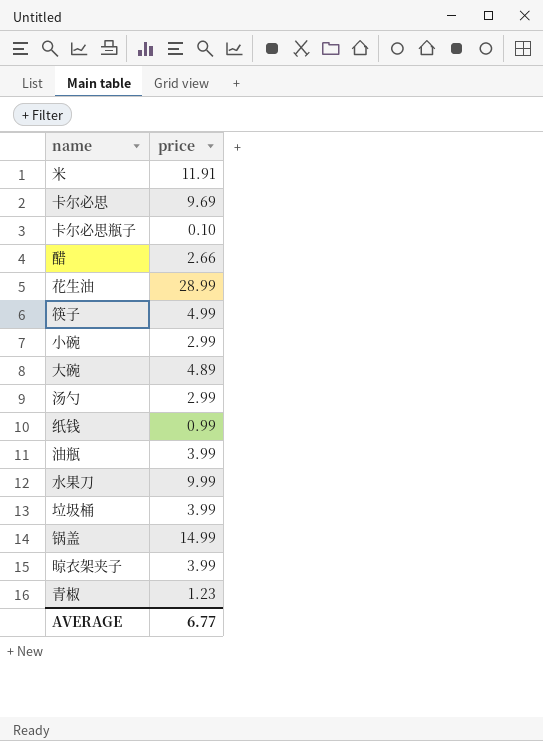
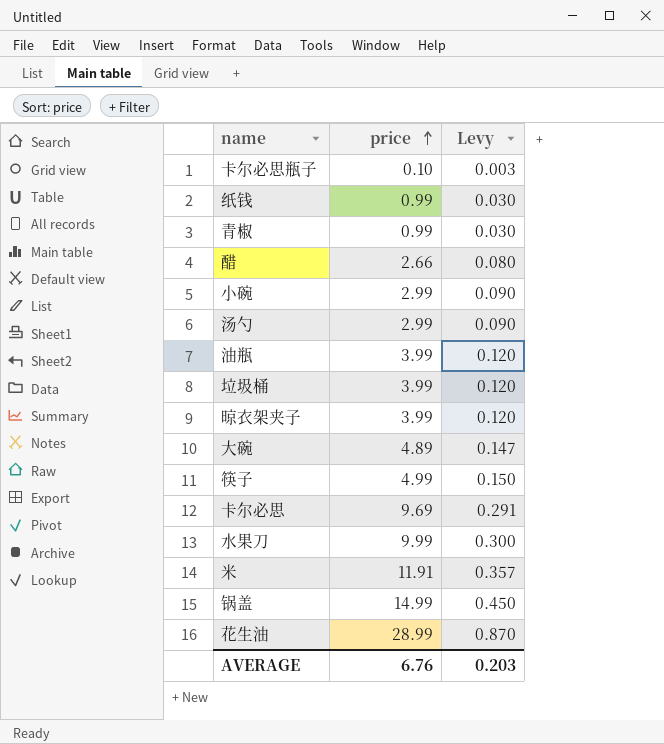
row order: none -> price ascending
column Levy | formula: none -> [price] * 0.03
青椒 | price: 1.23 -> 0.99
AVERAGE | price: 6.77 -> 6.76

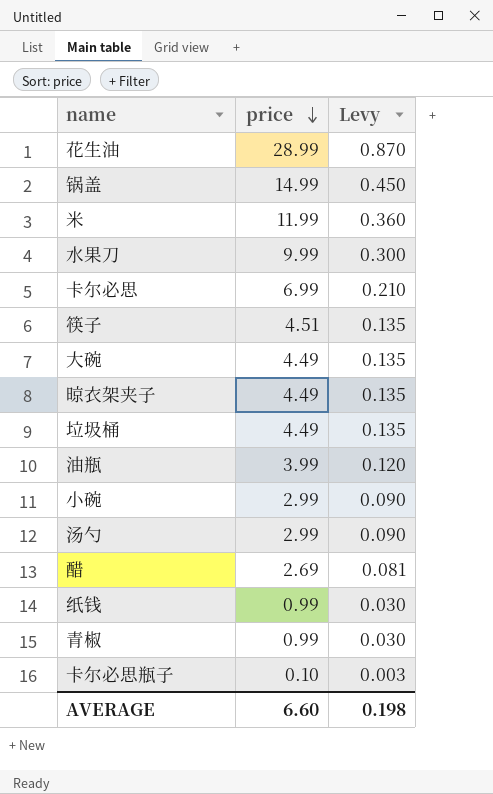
row order: price ascending -> price descending
米 | price: 11.91 -> 11.99
米 | Levy: 0.357 -> 0.360
卡尔必思 | price: 9.69 -> 6.99
卡尔必思 | Levy: 0.291 -> 0.210
筷子 | price: 4.99 -> 4.51
筷子 | Levy: 0.150 -> 0.135
大碗 | price: 4.89 -> 4.49
大碗 | Levy: 0.147 -> 0.135
晾衣架夹子 | price: 3.99 -> 4.49
晾衣架夹子 | Levy: 0.120 -> 0.135
垃圾桶 | price: 3.99 -> 4.49
垃圾桶 | Levy: 0.120 -> 0.135
醋 | price: 2.66 -> 2.69
醋 | Levy: 0.080 -> 0.081
AVERAGE | price: 6.76 -> 6.60
AVERAGE | Levy: 0.203 -> 0.198

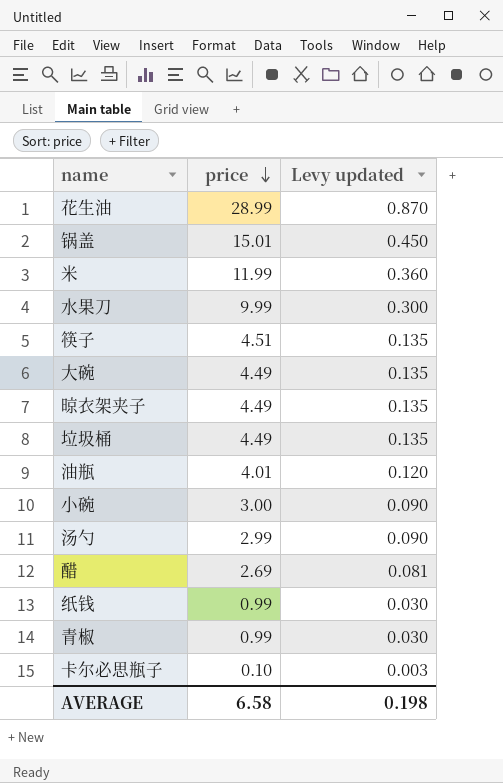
column name: Levy -> Levy updated
row 卡尔必思: 6.99 | 0.210 -> none
锅盖 | price: 14.99 -> 15.01
油瓶 | price: 3.99 -> 4.01
小碗 | price: 2.99 -> 3.00
AVERAGE | price: 6.60 -> 6.58

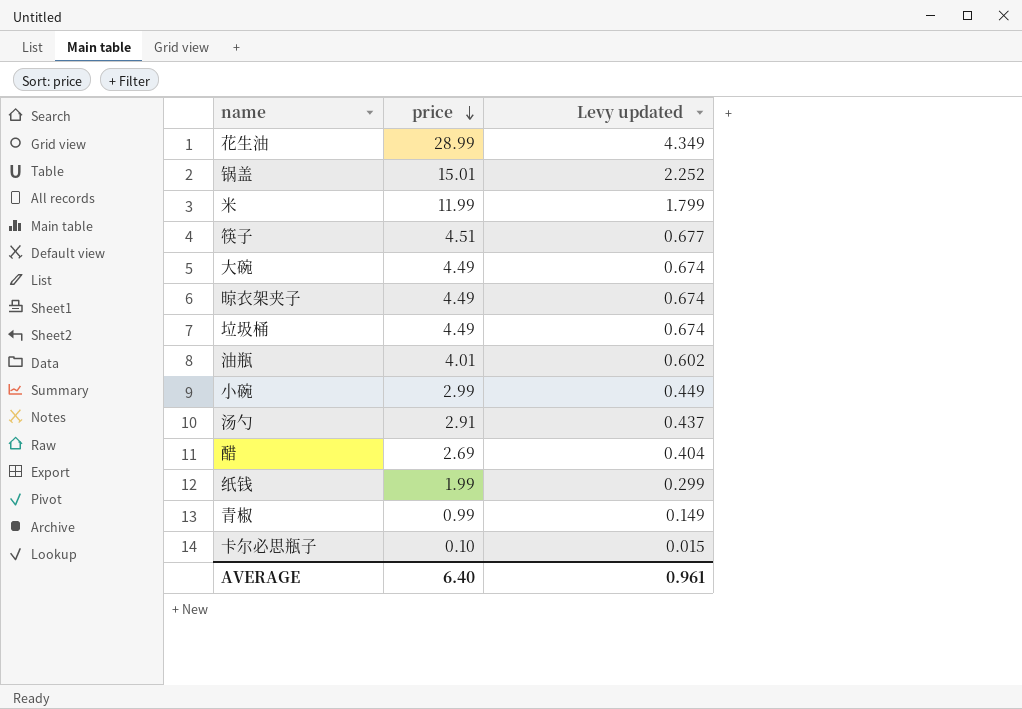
column Levy updated | formula: [price] * 0.03 -> [price] * 0.15
row 水果刀: 9.99 | 0.300 -> none
小碗 | price: 3.00 -> 2.99
汤勺 | price: 2.99 -> 2.91
纸钱 | price: 0.99 -> 1.99
AVERAGE | price: 6.58 -> 6.40
AVERAGE | Levy updated: 0.198 -> 0.961

